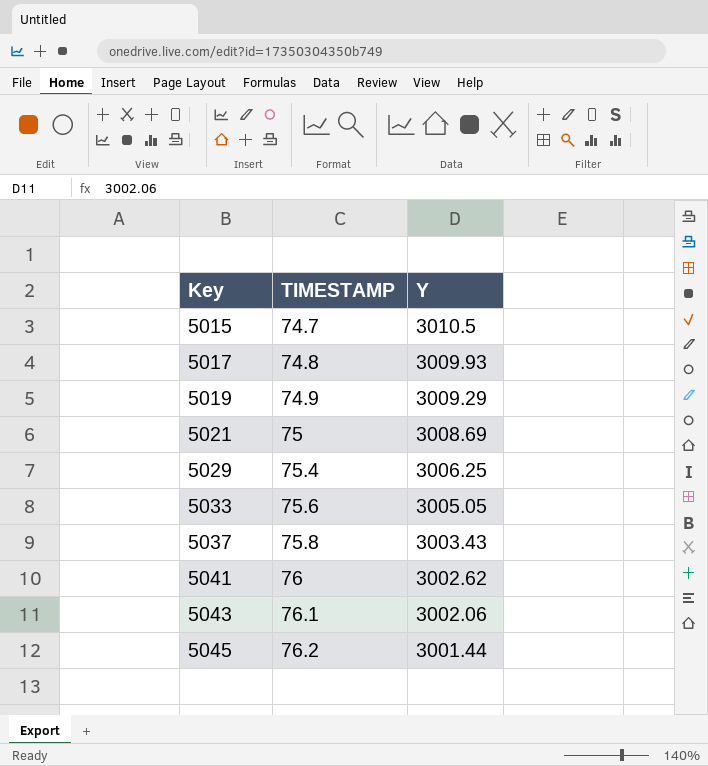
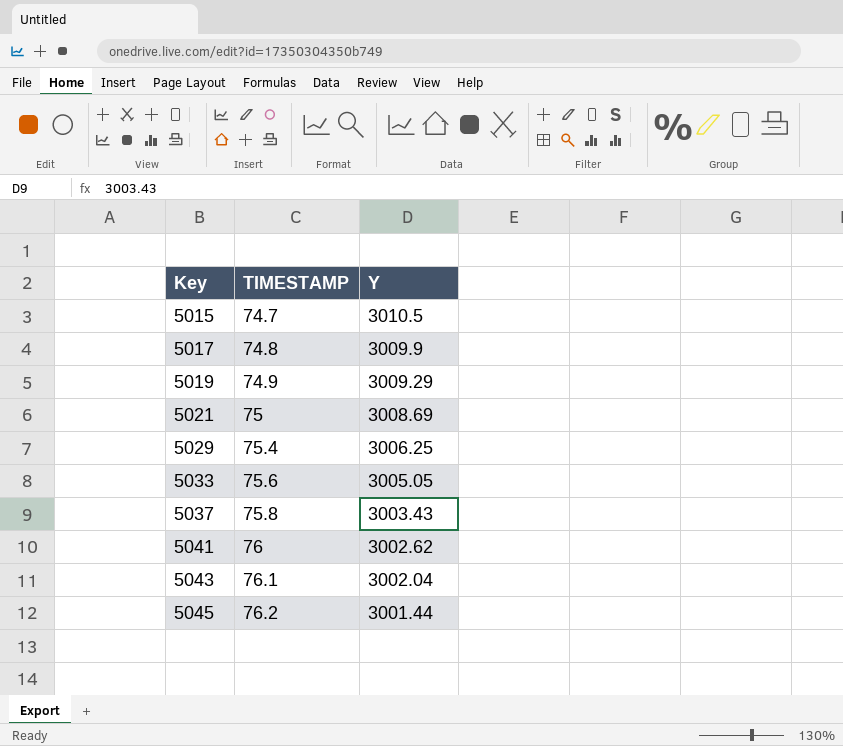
5017 | Y: 3009.93 -> 3009.9
5043 | Y: 3002.06 -> 3002.04

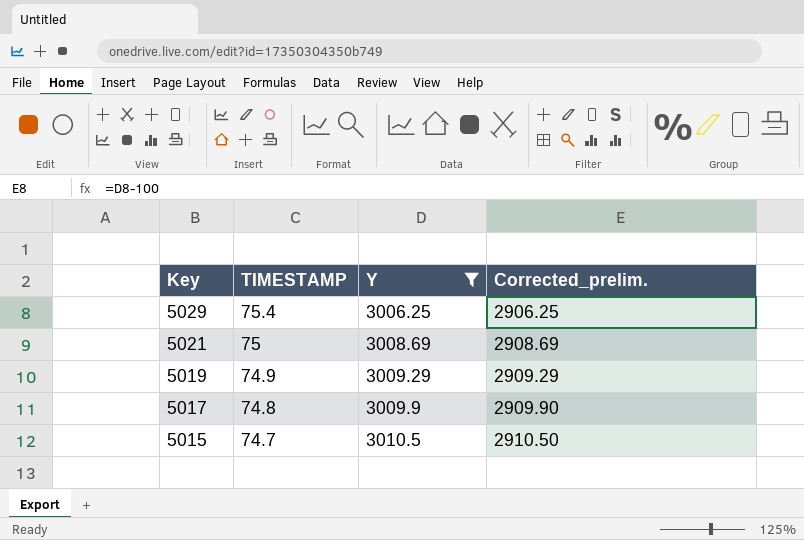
filter: none -> Y >= 3006.25
row order: Key ascending -> Key descending
column Corrected_prelim. | formula: none -> [Y] - 100

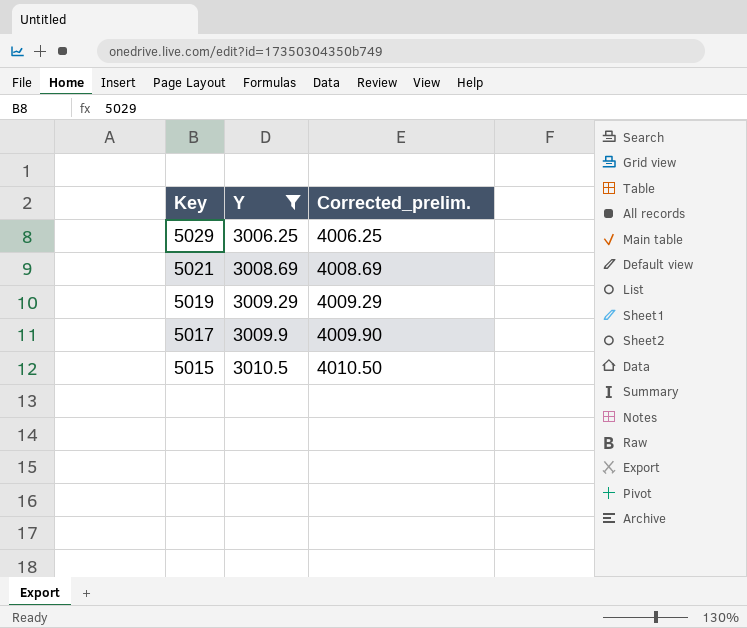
column TIMESTAMP | position: 2 -> none
column Corrected_prelim. | formula: [Y] - 100 -> [Y] + 1000

